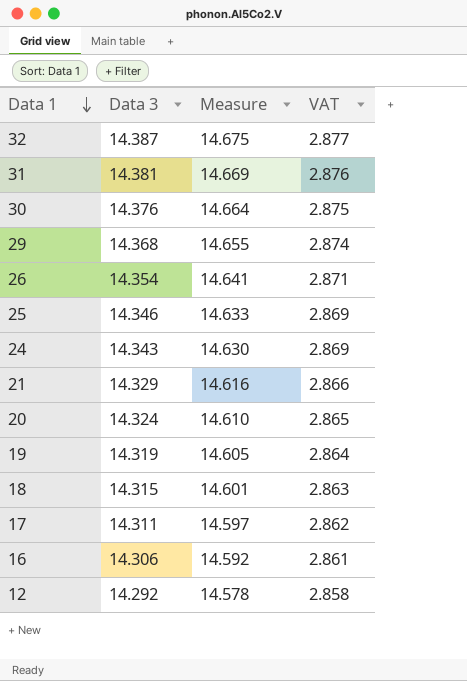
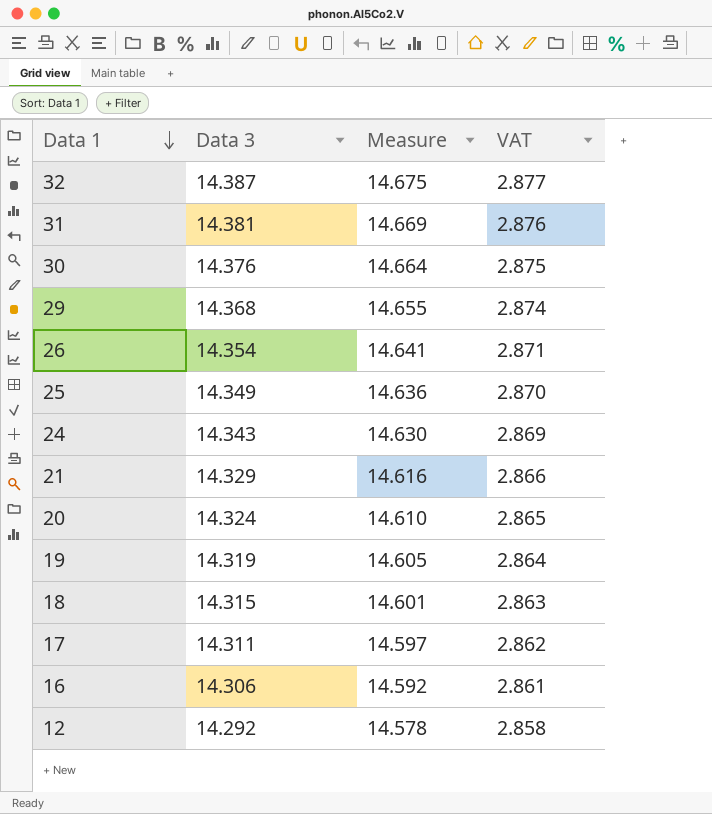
25 | Data 3: 14.346 -> 14.349
25 | Measure: 14.633 -> 14.636
25 | VAT: 2.869 -> 2.870

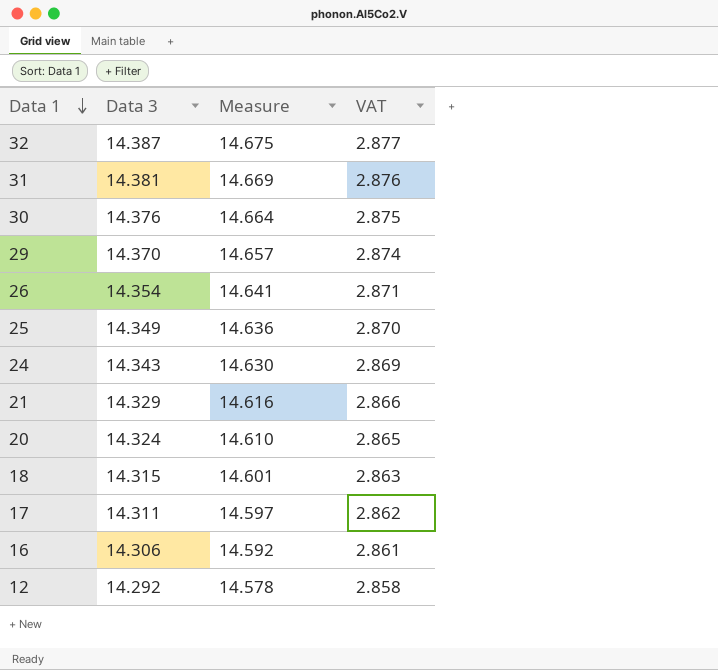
row 19: 14.319 | 14.605 | 2.864 -> none
29 | Data 3: 14.368 -> 14.370
29 | Measure: 14.655 -> 14.657

